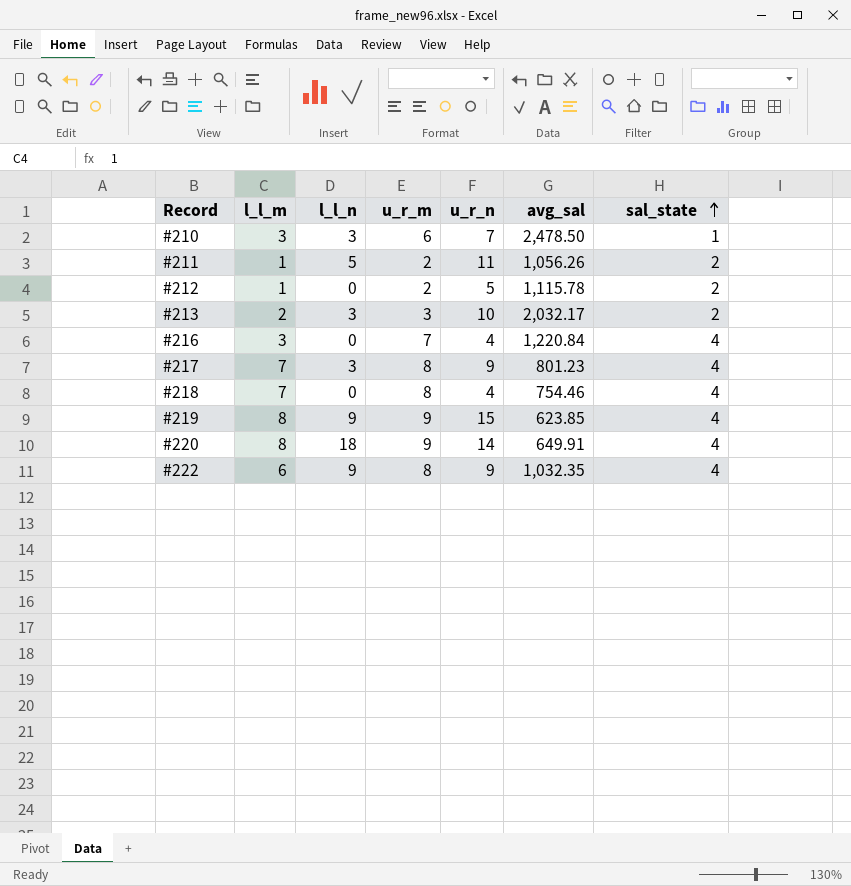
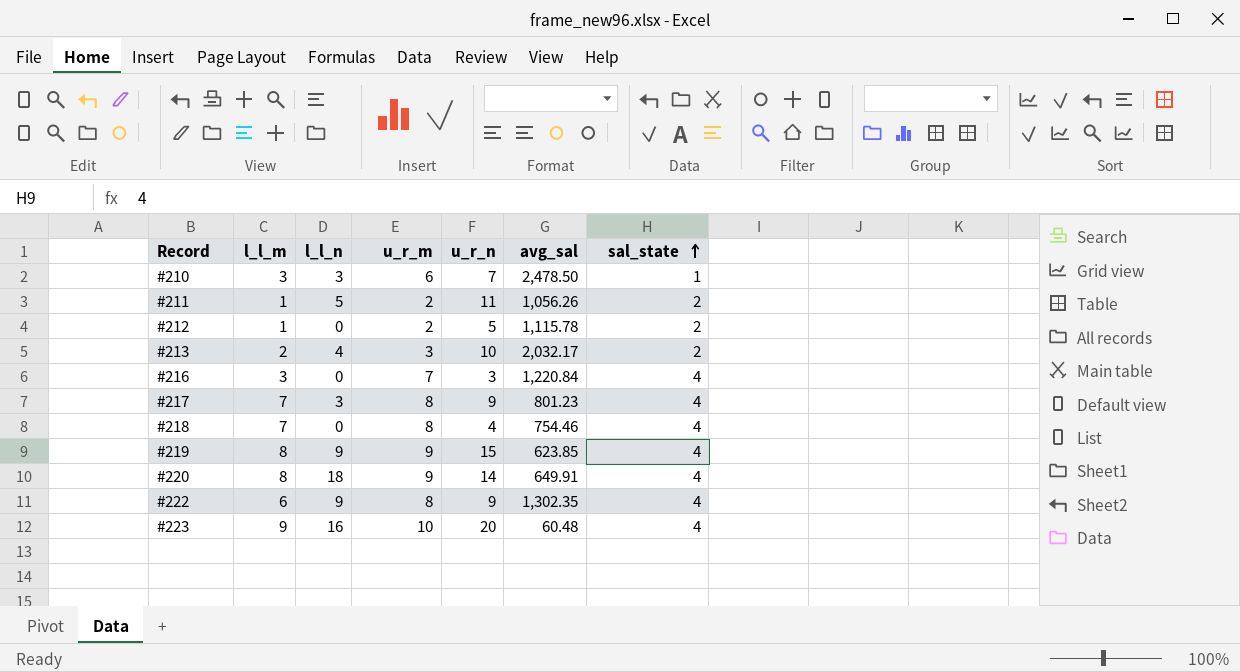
#213 | l_l_n: 3 -> 4
#216 | u_r_n: 4 -> 3
#222 | avg_sal: 1,032.35 -> 1,302.35
row #223: none -> 9 | 16 | 10 | 20 | 60.48 | 4

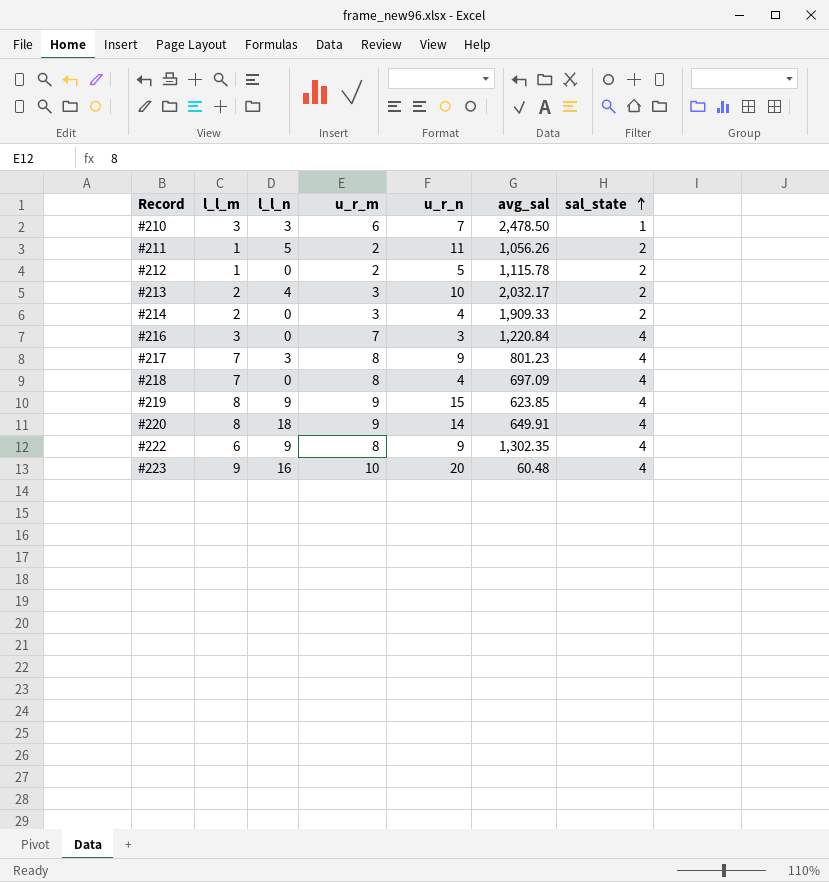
row #214: none -> 2 | 0 | 3 | 4 | 1,909.33 | 2
#218 | avg_sal: 754.46 -> 697.09

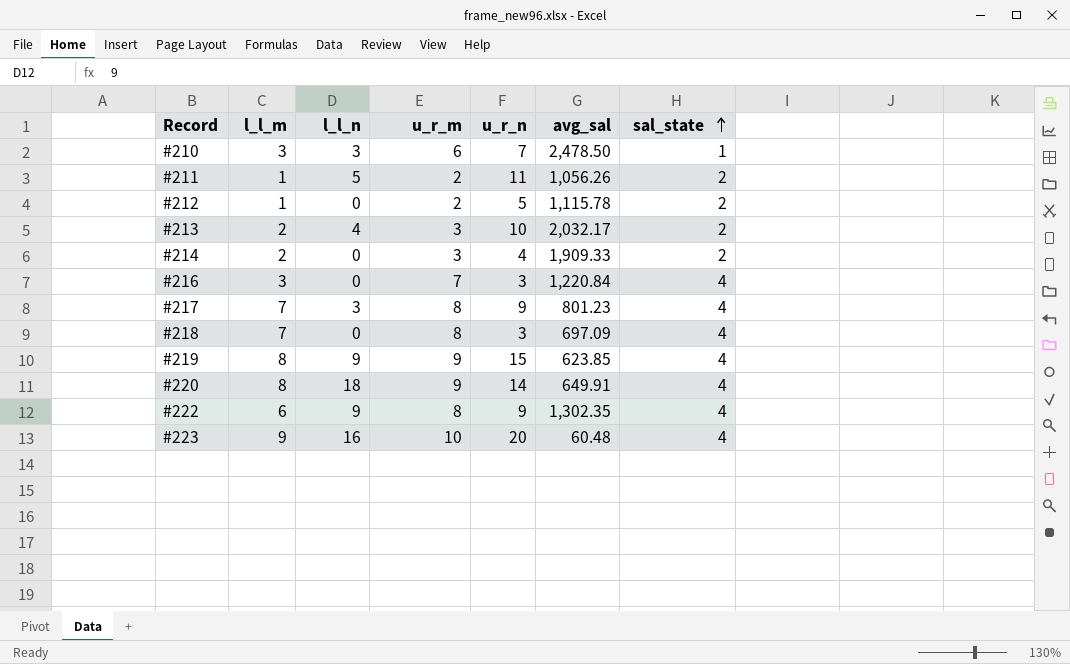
#218 | u_r_n: 4 -> 3

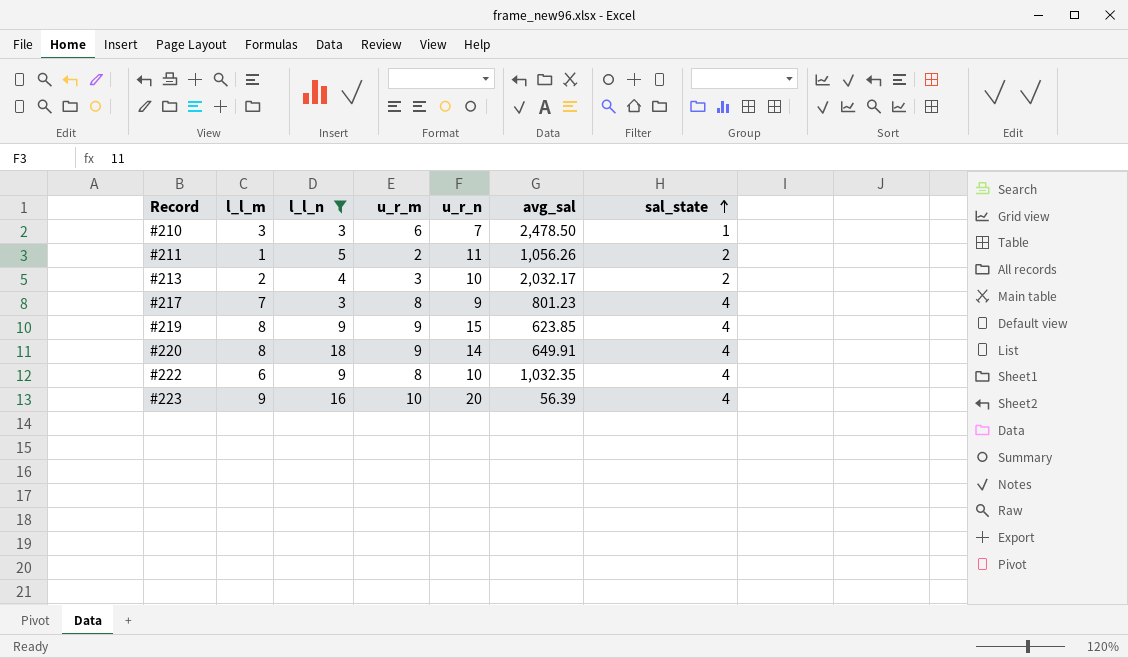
filter: none -> l_l_n != 0
#222 | u_r_n: 9 -> 10
#222 | avg_sal: 1,302.35 -> 1,032.35
#223 | avg_sal: 60.48 -> 56.39

